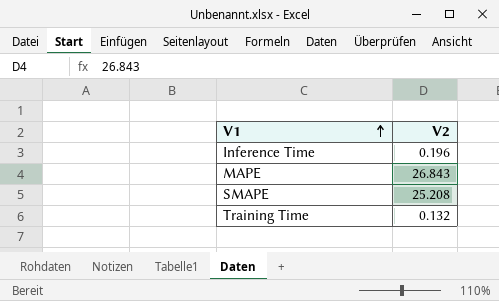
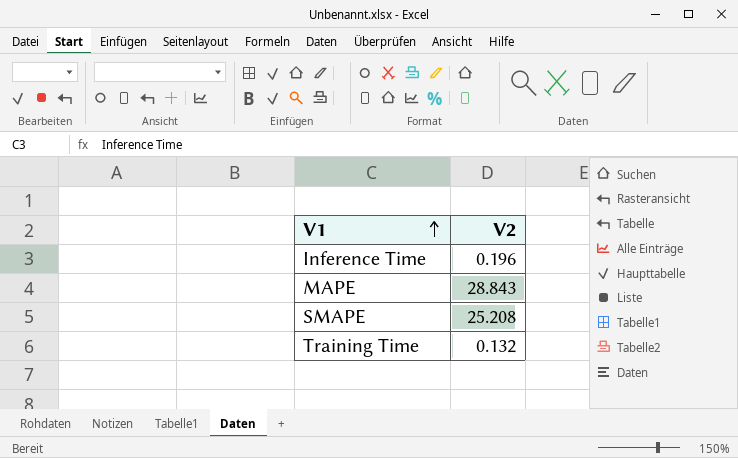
MAPE | V2: 26.843 -> 28.843

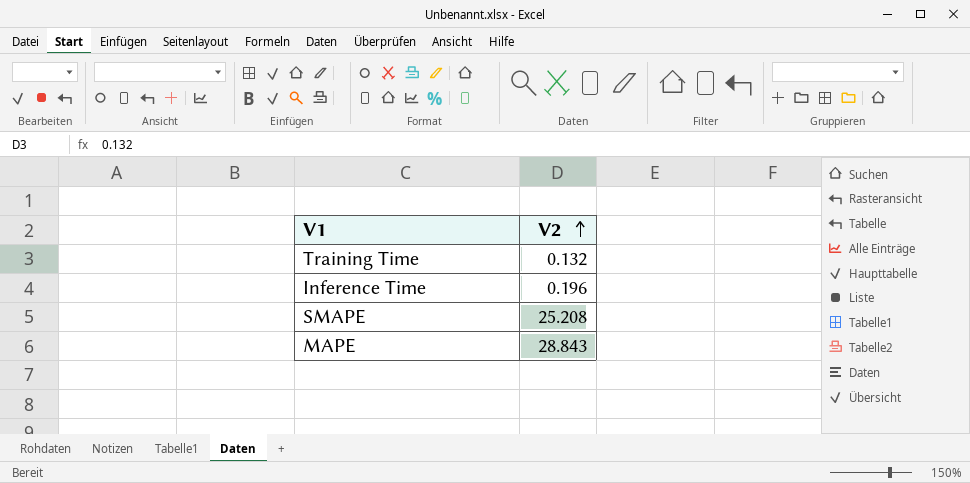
row order: V1 ascending -> V2 ascending

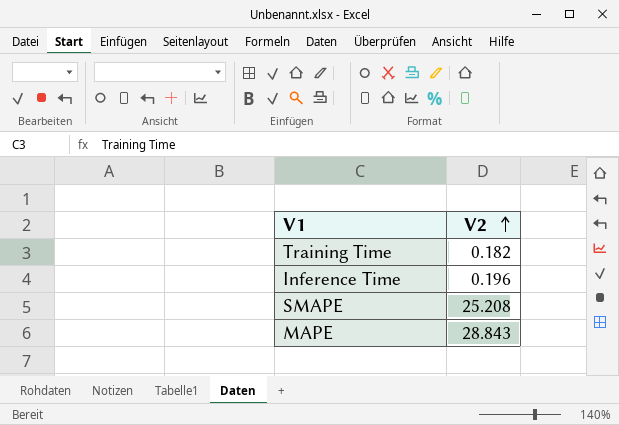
Training Time | V2: 0.132 -> 0.182

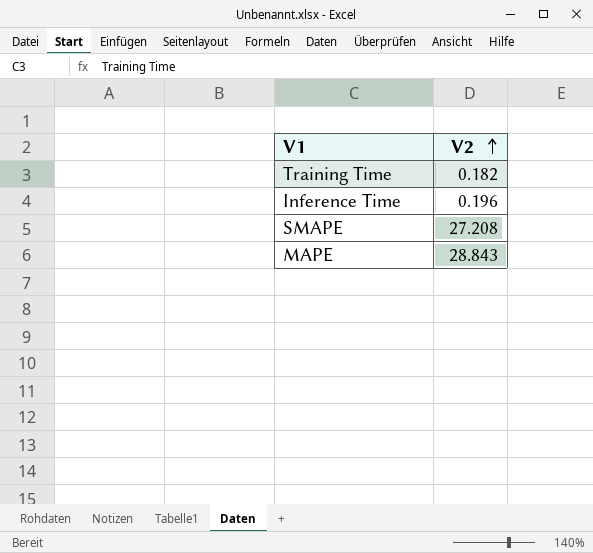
SMAPE | V2: 25.208 -> 27.208

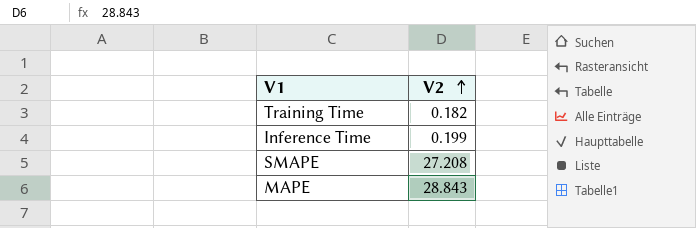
Inference Time | V2: 0.196 -> 0.199

